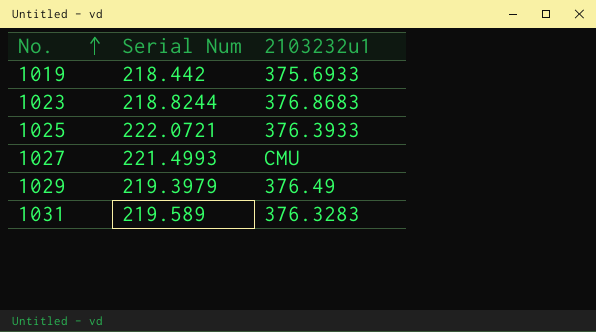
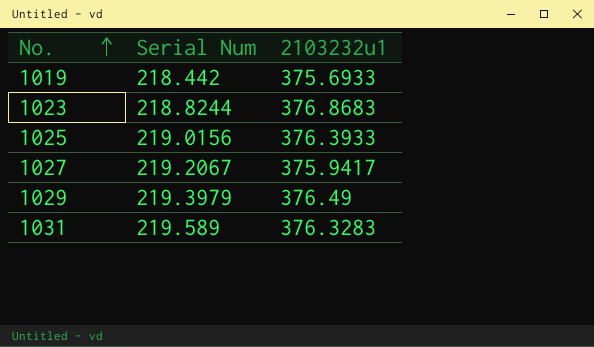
1025 | Serial Num: 222.0721 -> 219.0156
1027 | Serial Num: 221.4993 -> 219.2067
1027 | 2103232u1: CMU -> 375.9417

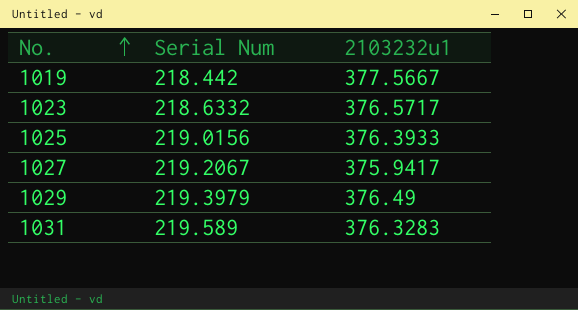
1019 | 2103232u1: 375.6933 -> 377.5667
1023 | Serial Num: 218.8244 -> 218.6332
1023 | 2103232u1: 376.8683 -> 376.5717

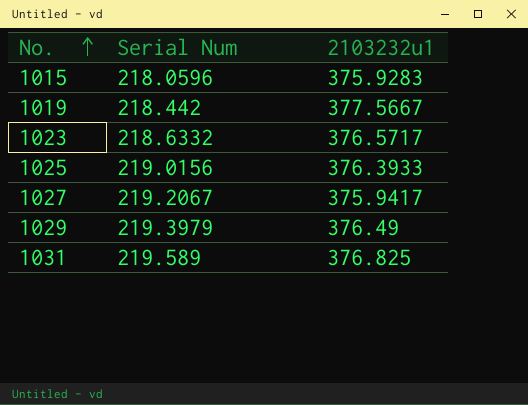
row 1015: none -> 218.0596 | 375.9283
1031 | 2103232u1: 376.3283 -> 376.825

